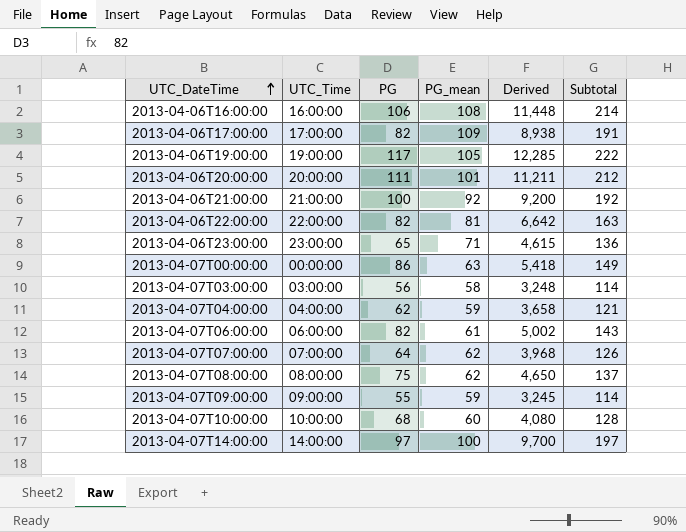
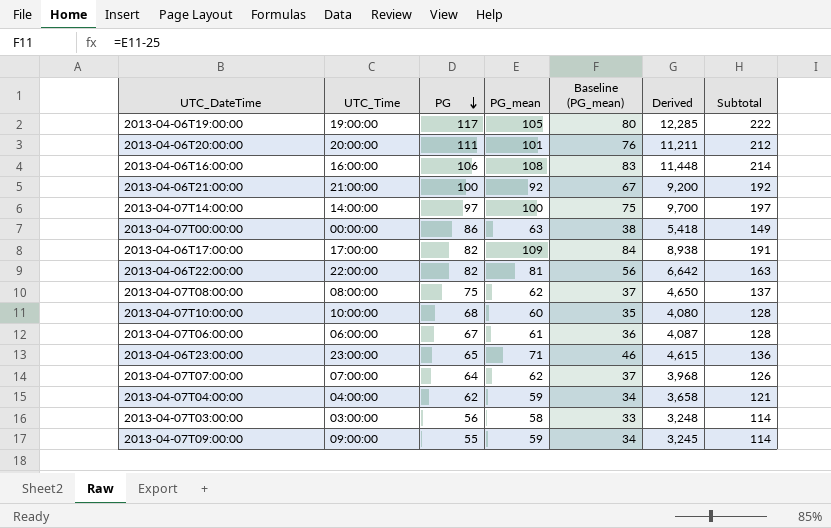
row order: UTC_DateTime ascending -> PG descending
column Baseline (PG_mean) | formula: none -> [PG_mean] - 25
2013-04-07T06:00:00 | PG: 82 -> 67
2013-04-07T06:00:00 | Derived: 5,002 -> 4,087
2013-04-07T06:00:00 | Subtotal: 143 -> 128

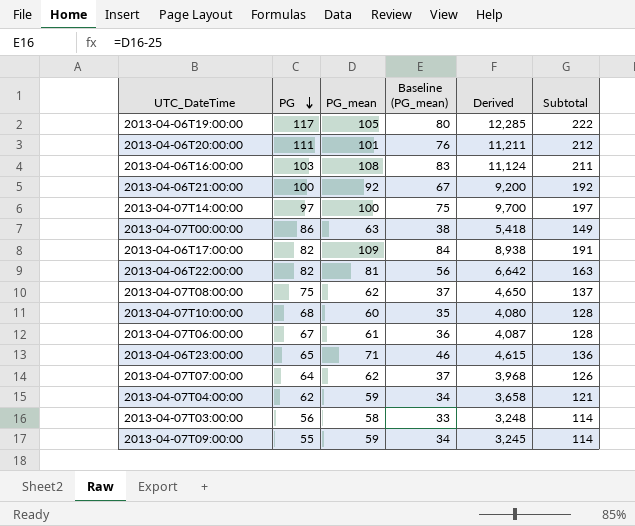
column UTC_Time | position: 2 -> none
2013-04-06T16:00:00 | PG: 106 -> 103
2013-04-06T16:00:00 | Derived: 11,448 -> 11,124
2013-04-06T16:00:00 | Subtotal: 214 -> 211

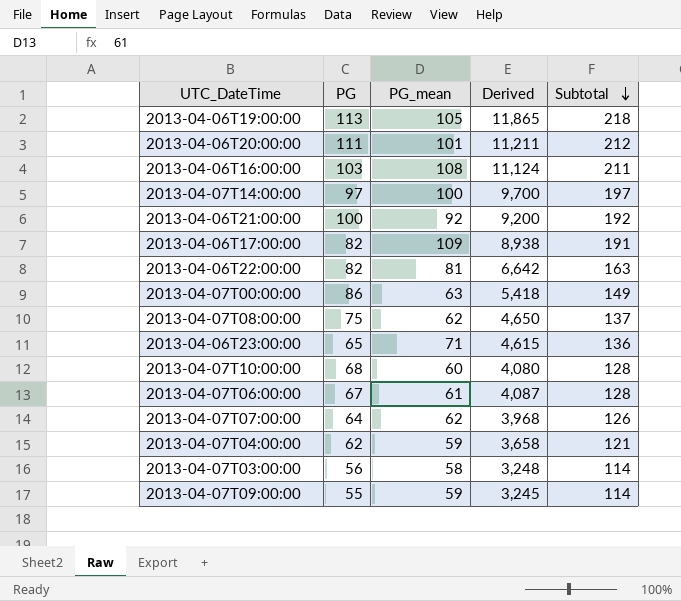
row order: PG descending -> Subtotal descending
column Baseline (PG_mean) | formula: [PG_mean] - 25 -> none
2013-04-06T19:00:00 | PG: 117 -> 113
2013-04-06T19:00:00 | Derived: 12,285 -> 11,865
2013-04-06T19:00:00 | Subtotal: 222 -> 218

